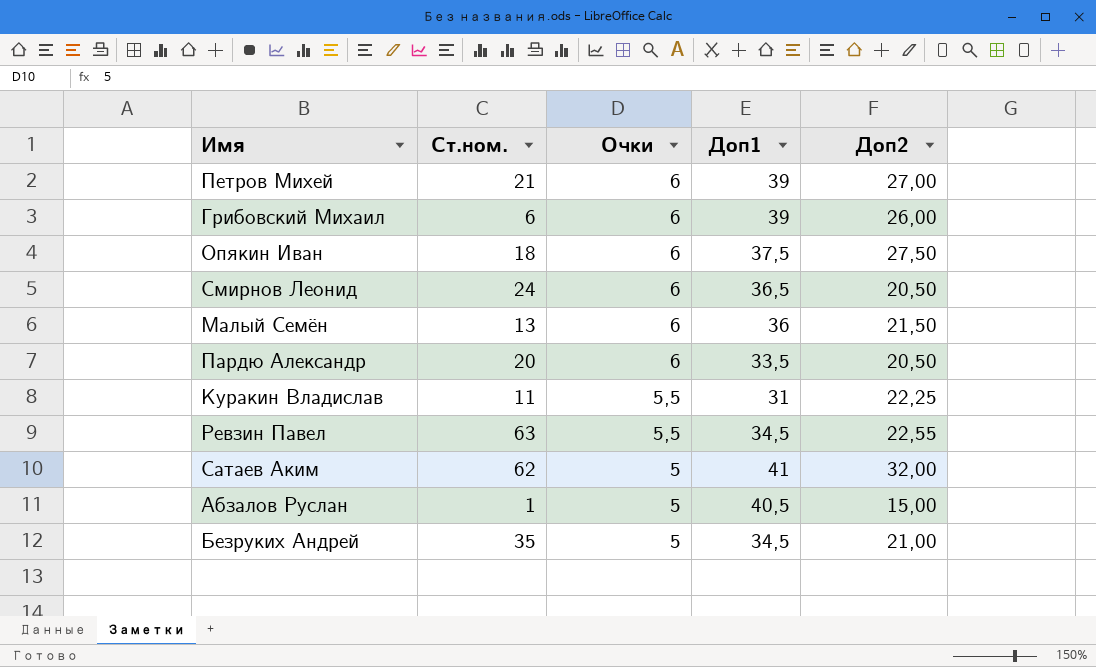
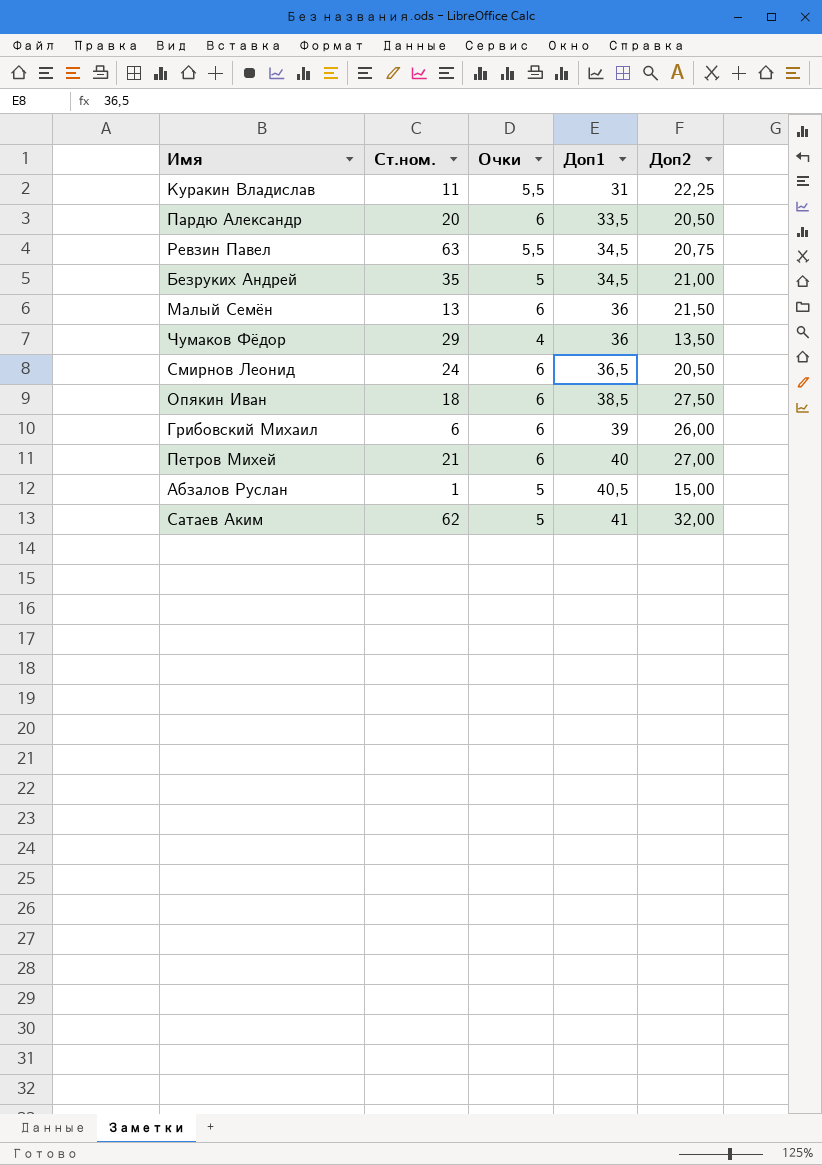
row order: Очки descending -> Доп1 ascending
Ревзин Павел | Доп2: 22,55 -> 20,75
row Чумаков Фёдор: none -> 29 | 4 | 36 | 13,50
Опякин Иван | Доп1: 37,5 -> 38,5
Петров Михей | Доп1: 39 -> 40

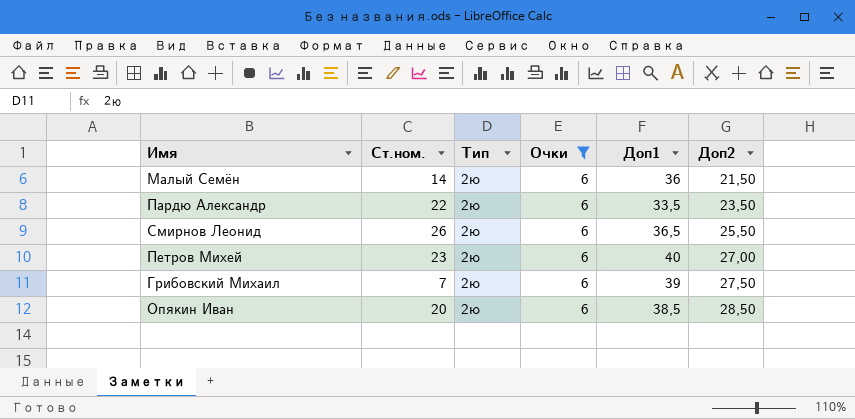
filter: none -> Очки = 6
row order: Доп1 ascending -> Доп2 ascending
column Тип | position: none -> 3
Малый Семён | Ст.ном.: 13 -> 14
Пардю Александр | Ст.ном.: 20 -> 22
Пардю Александр | Доп2: 20,50 -> 23,50
Смирнов Леонид | Ст.ном.: 24 -> 26
Смирнов Леонид | Доп2: 20,50 -> 25,50
Петров Михей | Ст.ном.: 21 -> 23
Грибовский Михаил | Ст.ном.: 6 -> 7
Грибовский Михаил | Доп2: 26,00 -> 27,50
Опякин Иван | Ст.ном.: 18 -> 20
Опякин Иван | Доп2: 27,50 -> 28,50

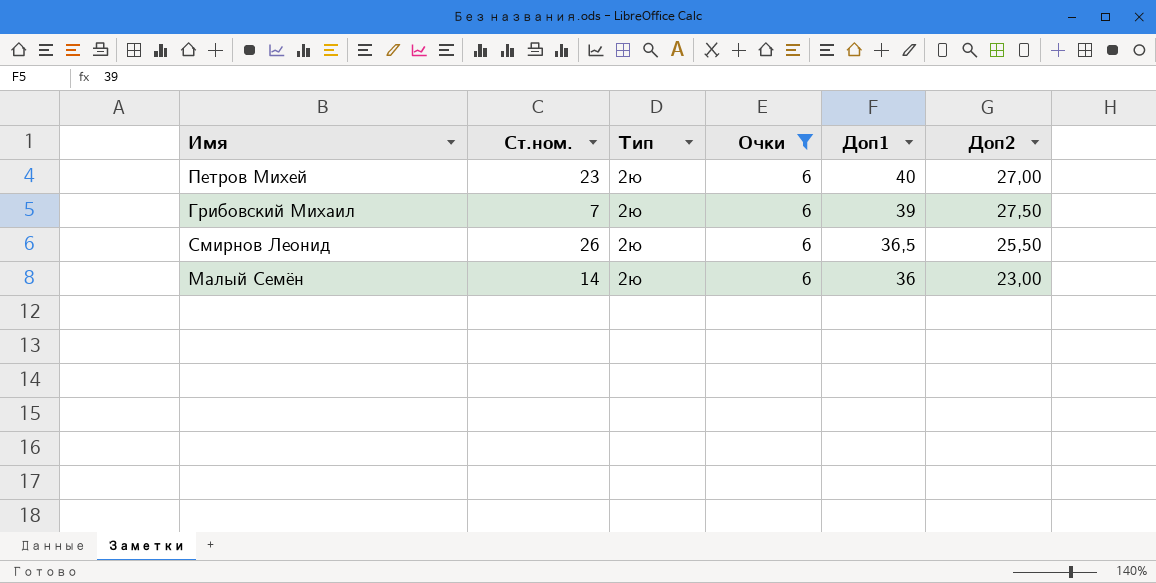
row order: Доп2 ascending -> Доп1 descending
row Пардю Александр: 22 | 2ю | 6 | 33,5 | 23,50 -> none
row Опякин Иван: 20 | 2ю | 6 | 38,5 | 28,50 -> none
Малый Семён | Доп2: 21,50 -> 23,00

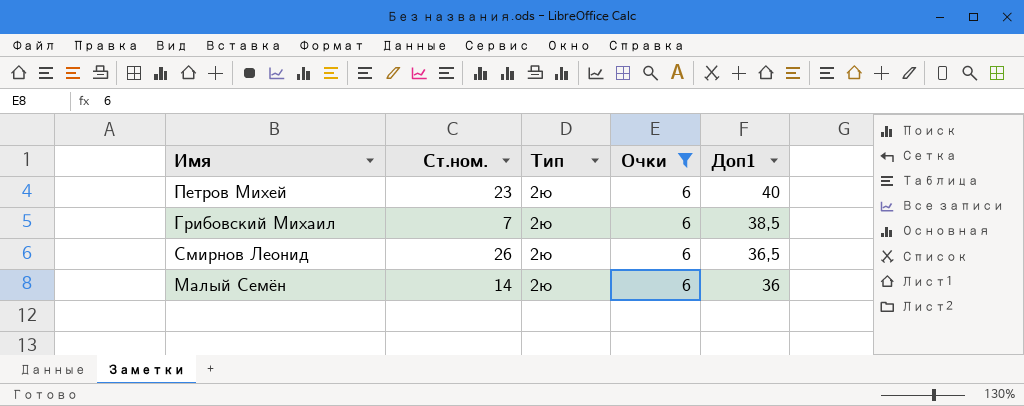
column Доп2 | position: 6 -> none
Грибовский Михаил | Доп1: 39 -> 38,5

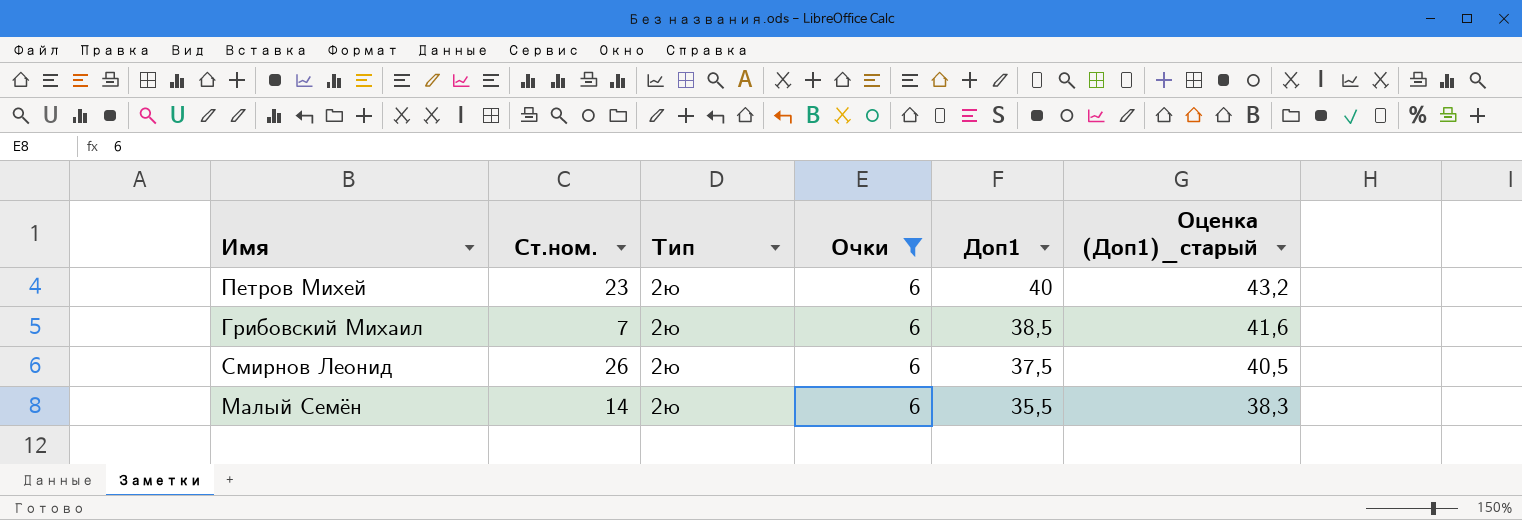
column Оценка (Доп1)_старый | formula: none -> [Доп1] * 1,08
Смирнов Леонид | Доп1: 36,5 -> 37,5
Малый Семён | Доп1: 36 -> 35,5

